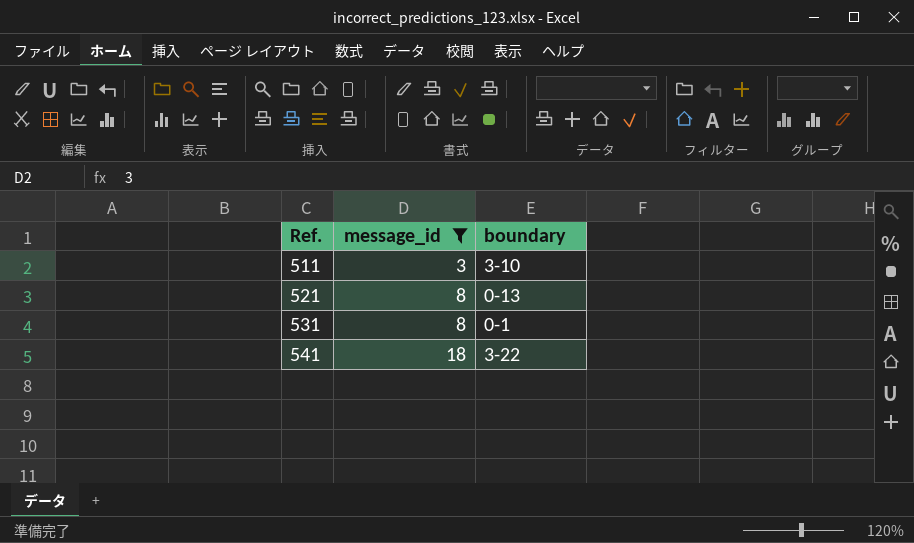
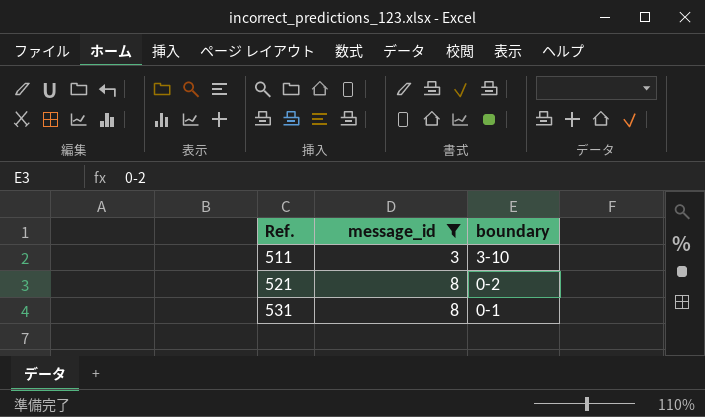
row 541: 18 | 3-22 -> none
521 | boundary: 0-13 -> 0-2

